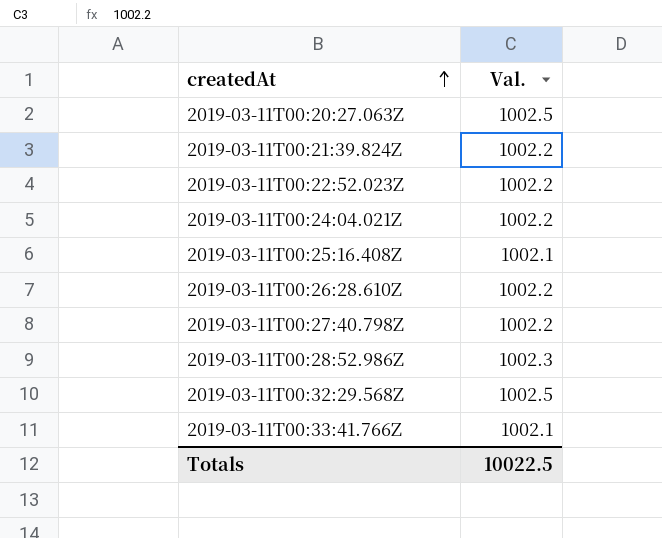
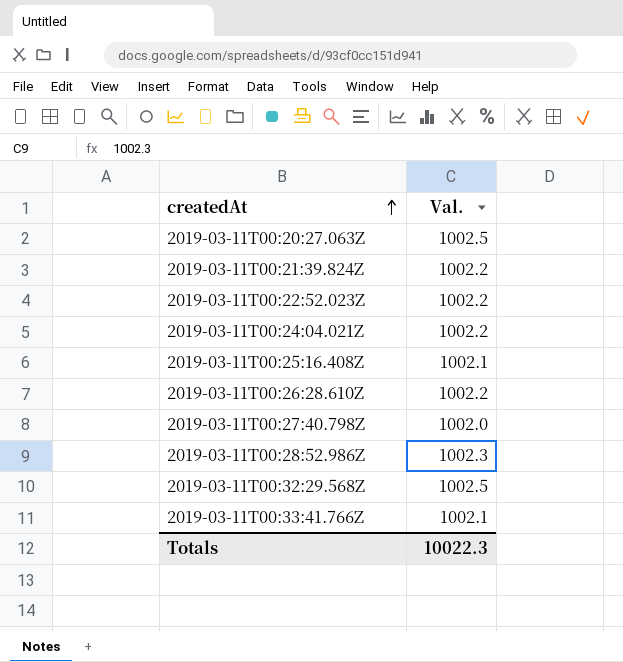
2019-03-11T00:27:40.798Z | Val.: 1002.2 -> 1002.0
Totals | Val.: 10022.5 -> 10022.3

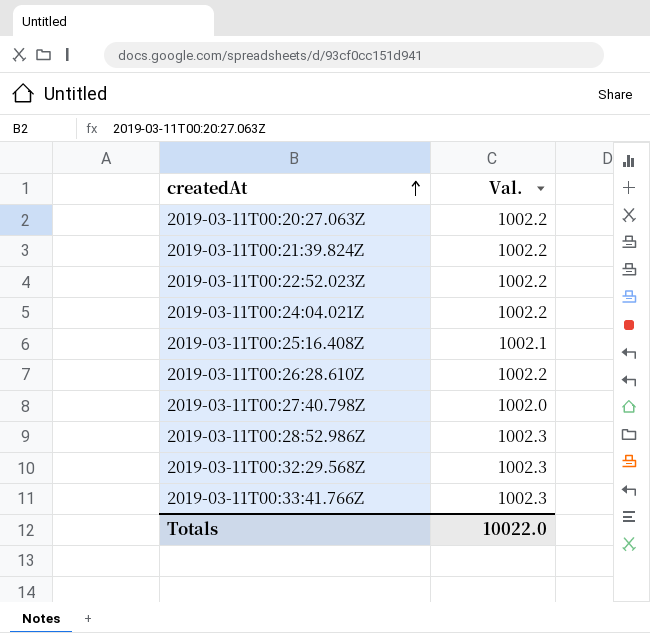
2019-03-11T00:20:27.063Z | Val.: 1002.5 -> 1002.2
2019-03-11T00:32:29.568Z | Val.: 1002.5 -> 1002.3
2019-03-11T00:33:41.766Z | Val.: 1002.1 -> 1002.3
Totals | Val.: 10022.3 -> 10022.0

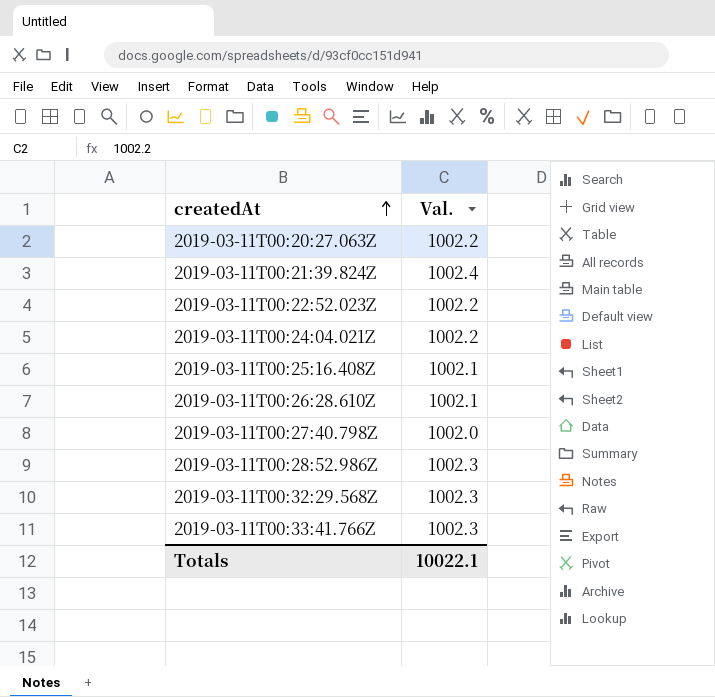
2019-03-11T00:21:39.824Z | Val.: 1002.2 -> 1002.4
2019-03-11T00:26:28.610Z | Val.: 1002.2 -> 1002.1
Totals | Val.: 10022.0 -> 10022.1

